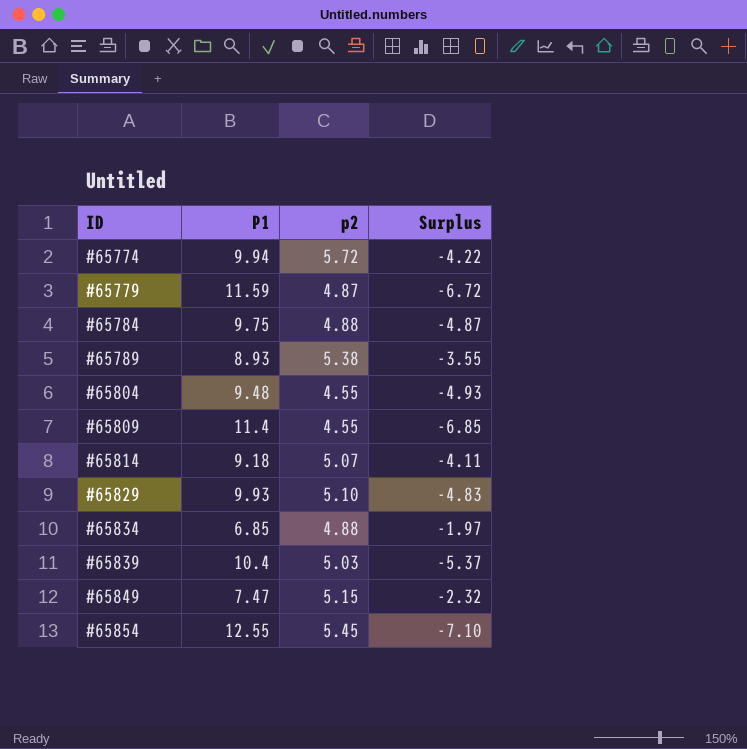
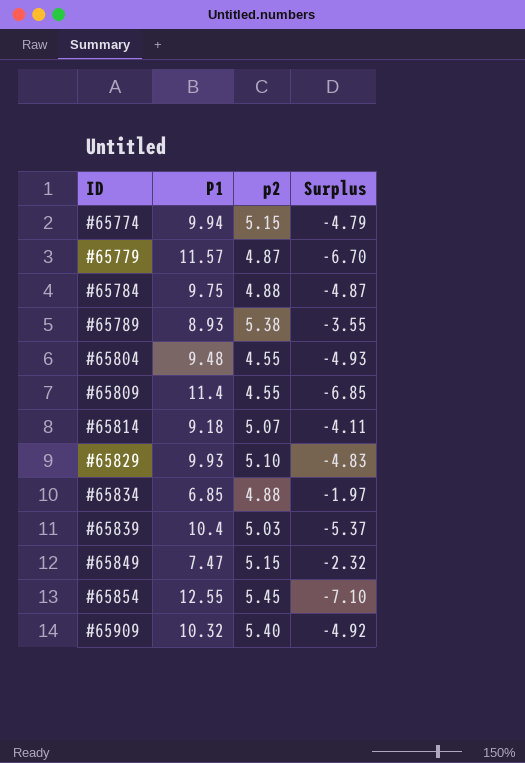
#65774 | p2: 5.72 -> 5.15
#65774 | Surplus: -4.22 -> -4.79
#65779 | P1: 11.59 -> 11.57
#65779 | Surplus: -6.72 -> -6.70
row #65909: none -> 10.32 | 5.40 | -4.92

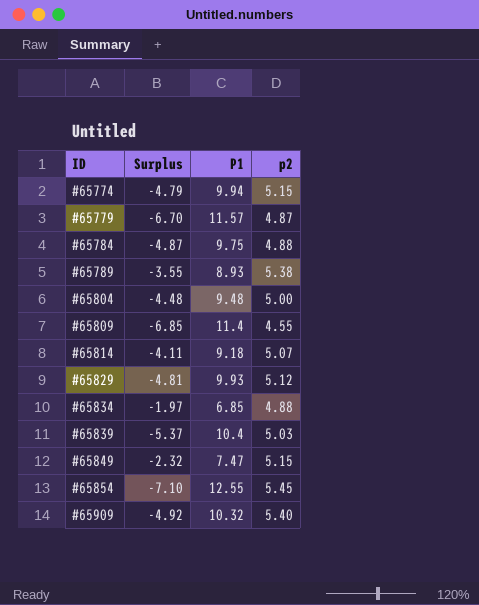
column Surplus | position: 4 -> 2
#65804 | Surplus: -4.93 -> -4.48
#65804 | p2: 4.55 -> 5.00
#65829 | Surplus: -4.83 -> -4.81
#65829 | p2: 5.10 -> 5.12

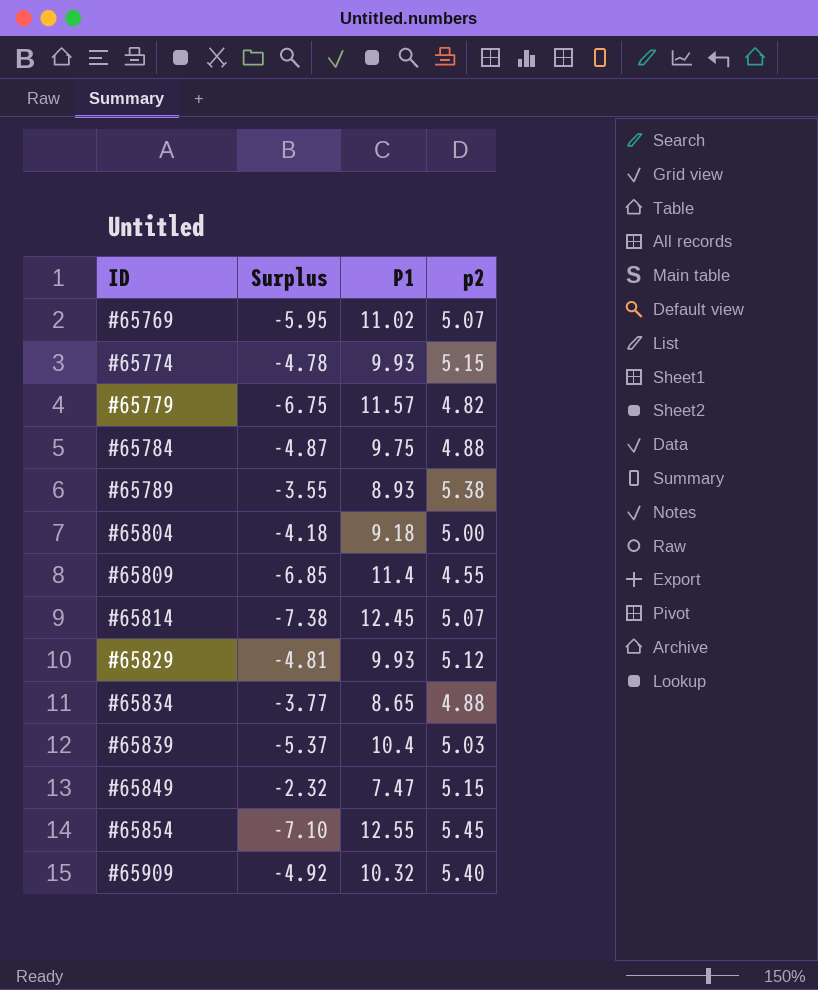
row #65769: none -> -5.95 | 11.02 | 5.07
#65774 | Surplus: -4.79 -> -4.78
#65774 | P1: 9.94 -> 9.93
#65779 | Surplus: -6.70 -> -6.75
#65779 | p2: 4.87 -> 4.82
#65804 | Surplus: -4.48 -> -4.18
#65804 | P1: 9.48 -> 9.18
#65814 | Surplus: -4.11 -> -7.38
#65814 | P1: 9.18 -> 12.45
#65834 | Surplus: -1.97 -> -3.77
#65834 | P1: 6.85 -> 8.65

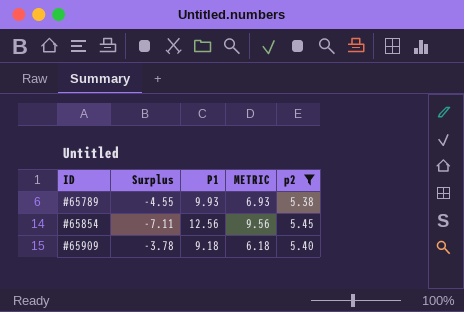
filter: none -> p2 >= 5.38
column METRIC | formula: none -> [P1] - 3
#65789 | Surplus: -3.55 -> -4.55
#65789 | P1: 8.93 -> 9.93
#65854 | Surplus: -7.10 -> -7.11
#65854 | P1: 12.55 -> 12.56
#65909 | Surplus: -4.92 -> -3.78
#65909 | P1: 10.32 -> 9.18

